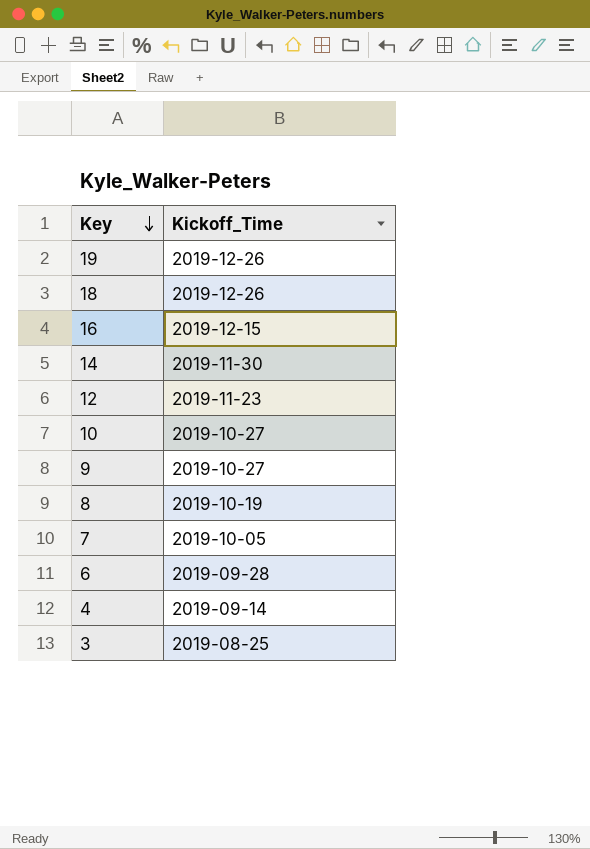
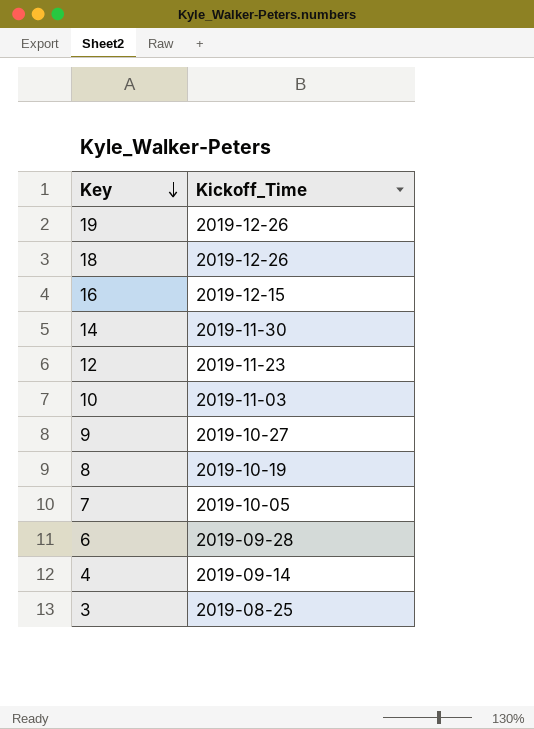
10 | Kickoff_Time: 2019-10-27 -> 2019-11-03

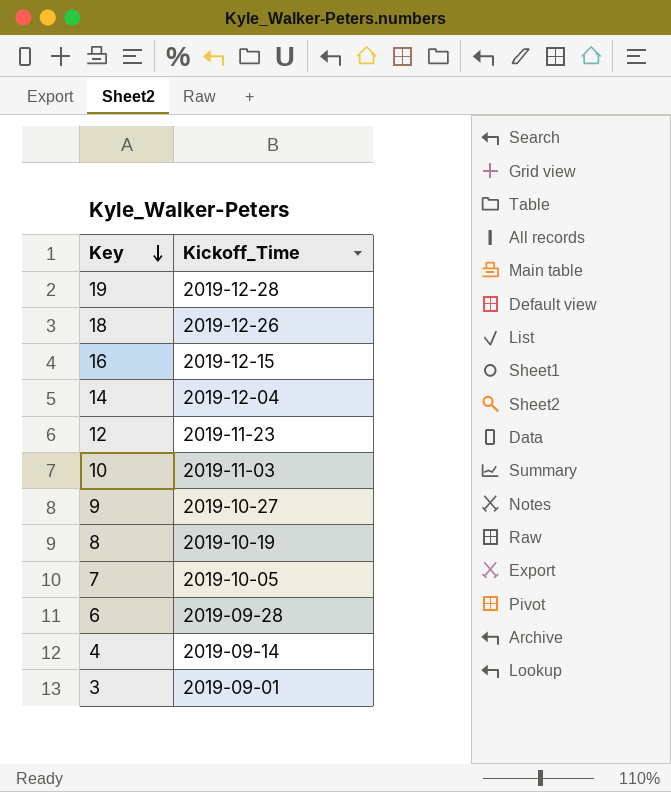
19 | Kickoff_Time: 2019-12-26 -> 2019-12-28
14 | Kickoff_Time: 2019-11-30 -> 2019-12-04
3 | Kickoff_Time: 2019-08-25 -> 2019-09-01

